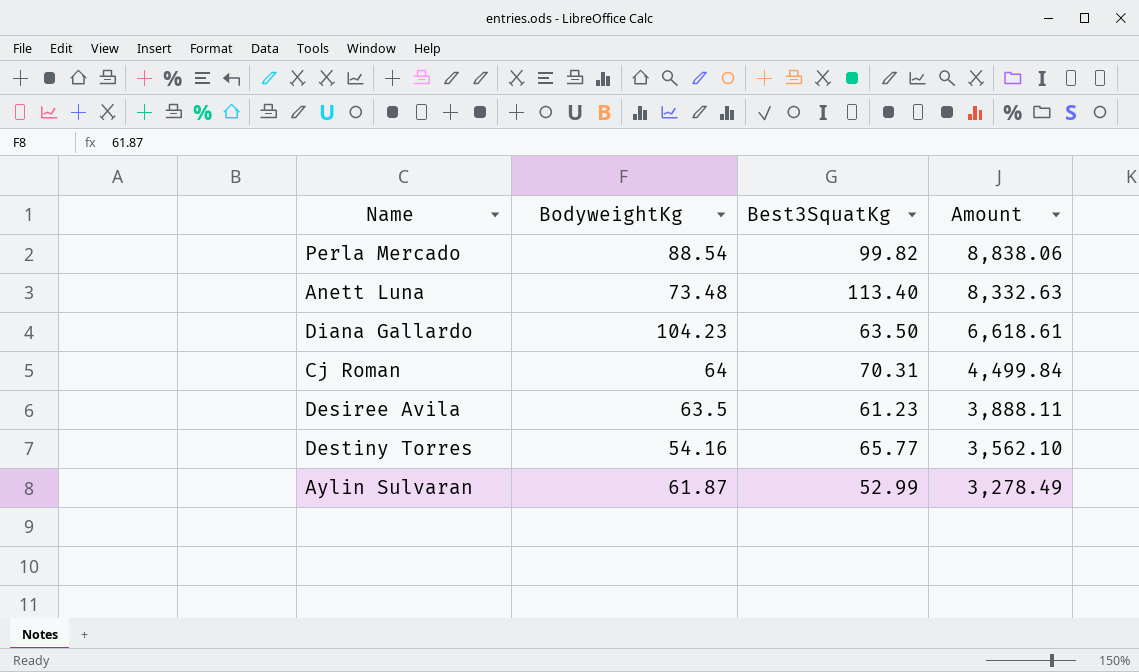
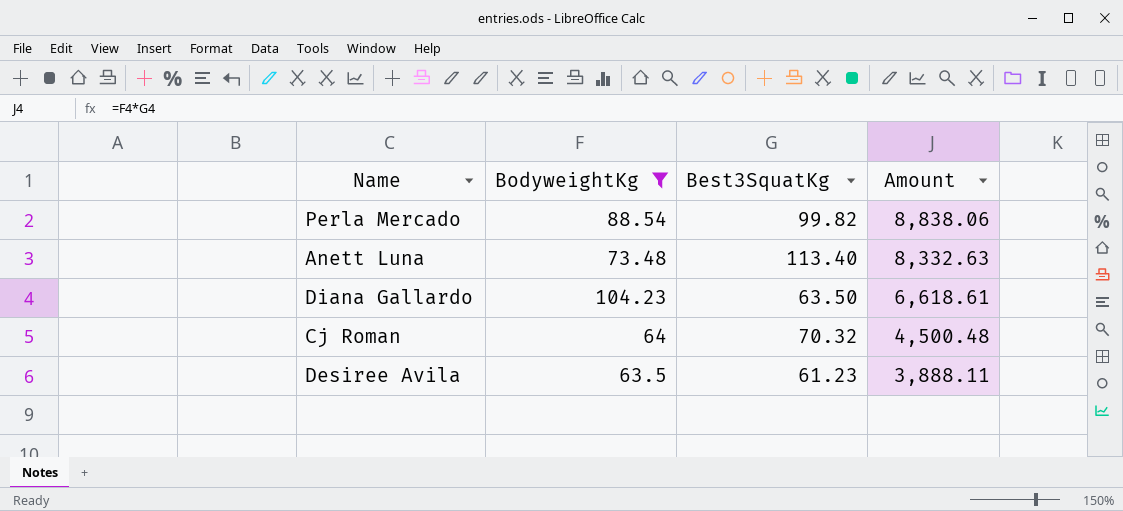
filter: none -> BodyweightKg >= 63.5
Cj Roman | Best3SquatKg: 70.31 -> 70.32
Cj Roman | Amount: 4,499.84 -> 4,500.48

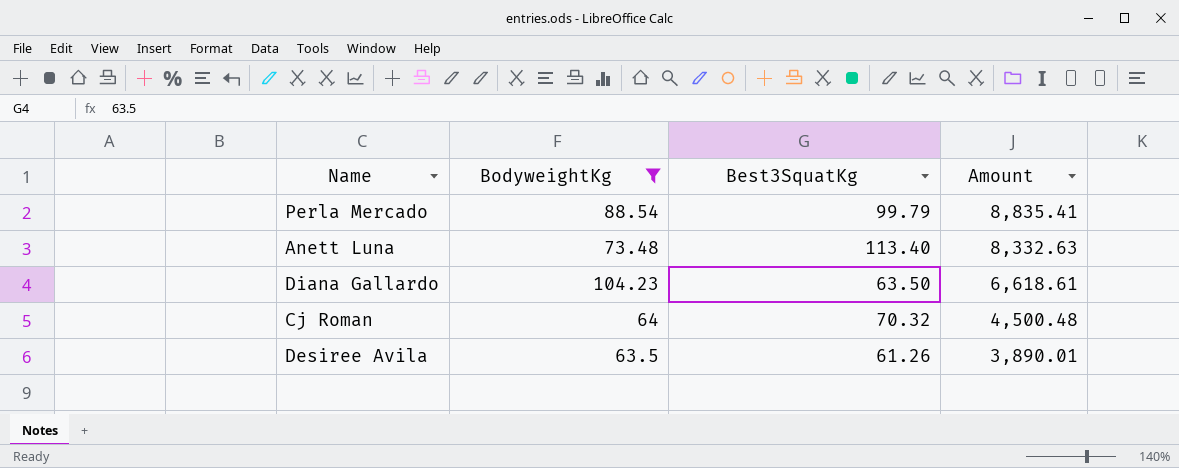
Perla Mercado | Best3SquatKg: 99.82 -> 99.79
Perla Mercado | Amount: 8,838.06 -> 8,835.41
Desiree Avila | Best3SquatKg: 61.23 -> 61.26
Desiree Avila | Amount: 3,888.11 -> 3,890.01

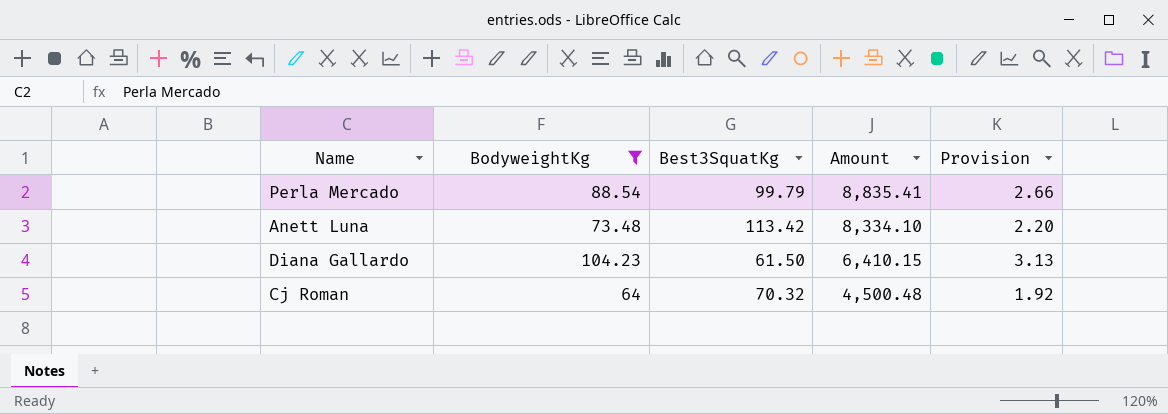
column Provision | formula: none -> [BodyweightKg] * 0.03
row Desiree Avila: 63.5 | 61.26 | 3,890.01 -> none
Anett Luna | Best3SquatKg: 113.40 -> 113.42
Anett Luna | Amount: 8,332.63 -> 8,334.10
Diana Gallardo | Best3SquatKg: 63.50 -> 61.50
Diana Gallardo | Amount: 6,618.61 -> 6,410.15

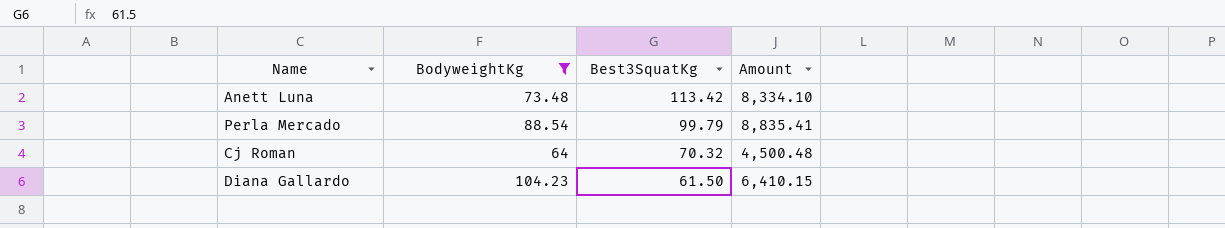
row order: Amount descending -> Best3SquatKg descending
column Provision | formula: [BodyweightKg] * 0.03 -> none

